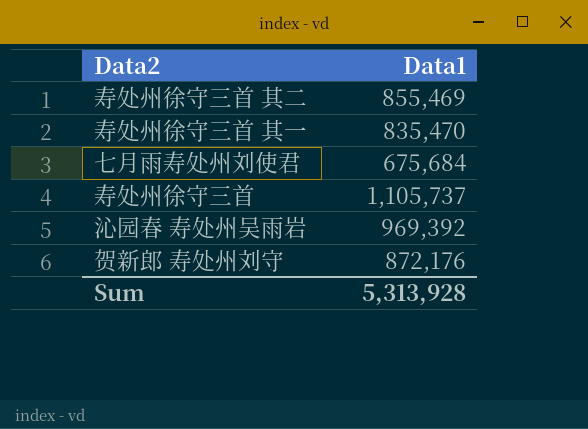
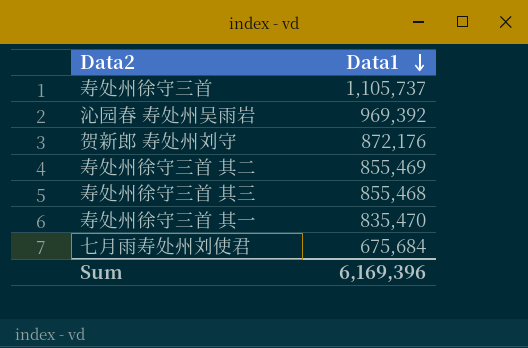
row order: none -> Data1 descending
row 寿处州徐守三首 其三: none -> 855,468
Sum | Data1: 5,313,928 -> 6,169,396

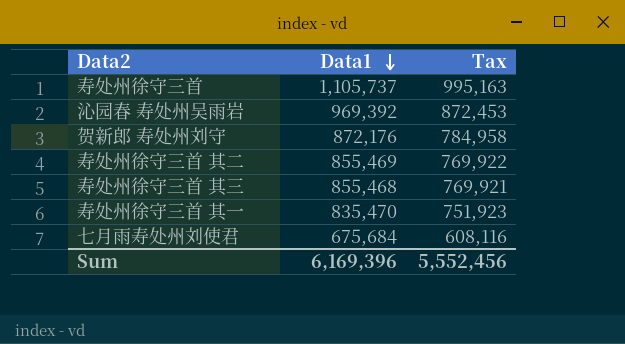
column Tax | formula: none -> [Data1] * 0.9

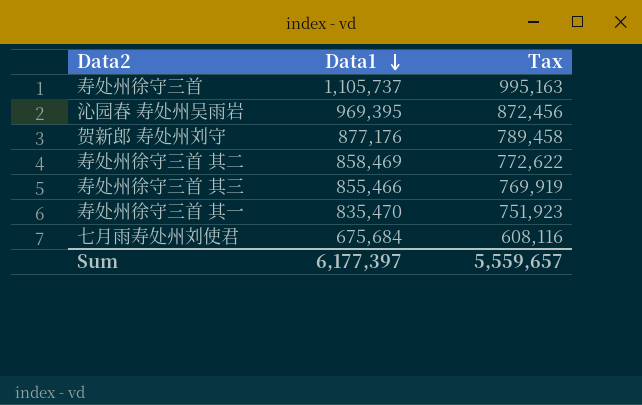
沁园春 寿处州吴雨岩 | Data1: 969,392 -> 969,395
沁园春 寿处州吴雨岩 | Tax: 872,453 -> 872,456
贺新郎 寿处州刘守 | Data1: 872,176 -> 877,176
贺新郎 寿处州刘守 | Tax: 784,958 -> 789,458
寿处州徐守三首 其二 | Data1: 855,469 -> 858,469
寿处州徐守三首 其二 | Tax: 769,922 -> 772,622
寿处州徐守三首 其三 | Data1: 855,468 -> 855,466
寿处州徐守三首 其三 | Tax: 769,921 -> 769,919
Sum | Data1: 6,169,396 -> 6,177,397
Sum | Tax: 5,552,456 -> 5,559,657

